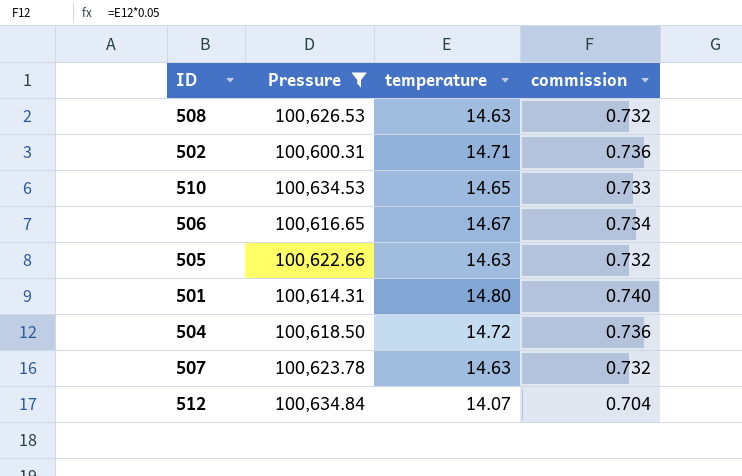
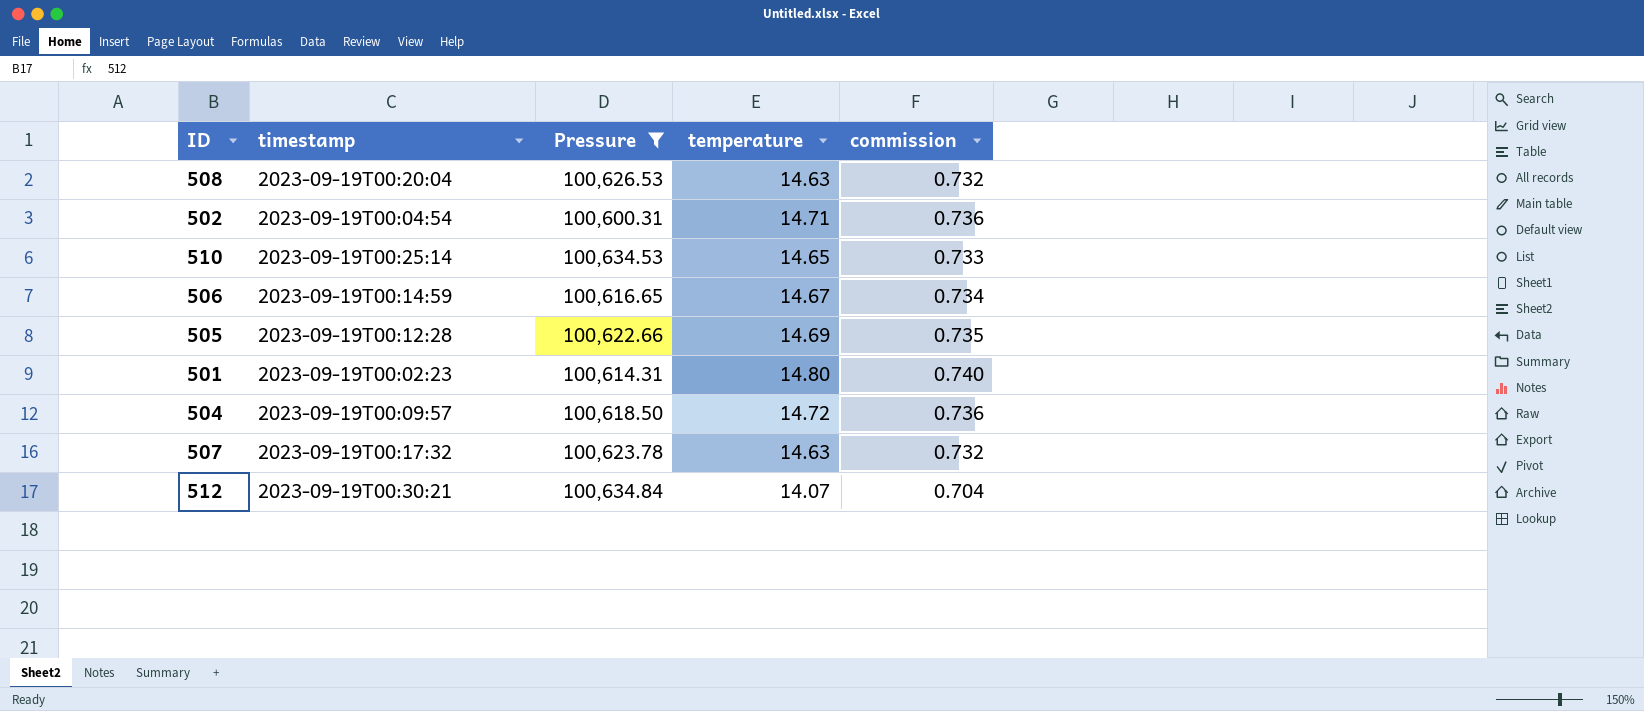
column timestamp | position: none -> 2
505 | temperature: 14.63 -> 14.69
505 | commission: 0.732 -> 0.735

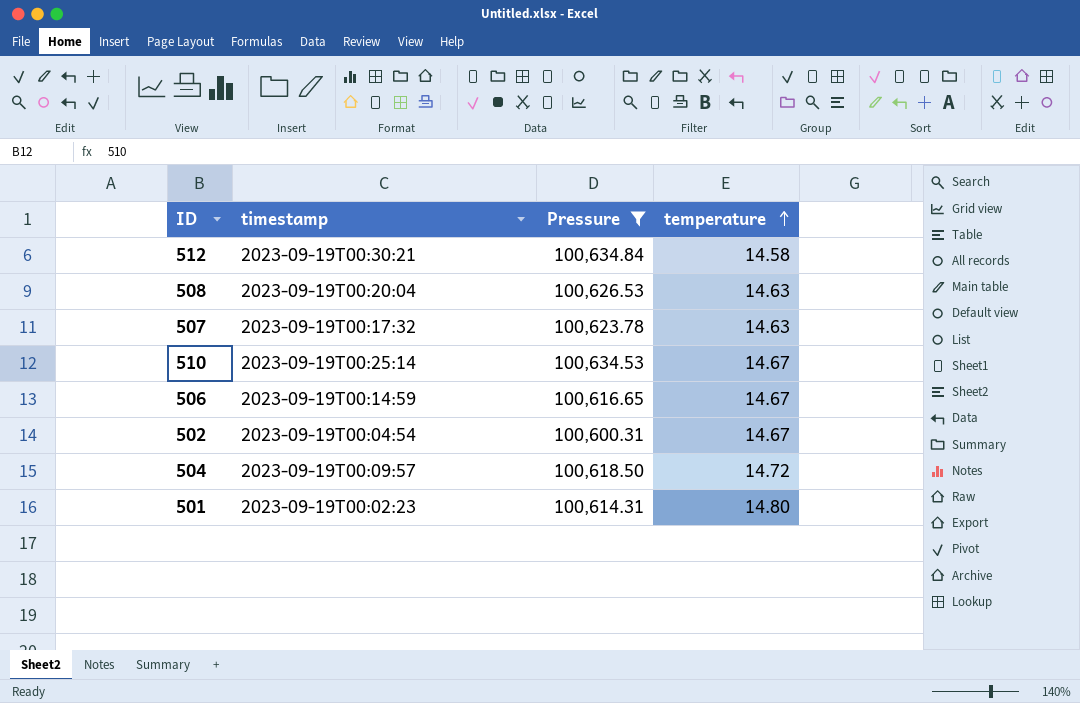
row order: none -> temperature ascending
column commission | formula: [temperature] * 0.05 -> none
row 505: 2023-09-19T00:12:28 | 100,622.66 | 14.69 | 0.735 -> none
512 | temperature: 14.07 -> 14.58
510 | temperature: 14.65 -> 14.67
502 | temperature: 14.71 -> 14.67

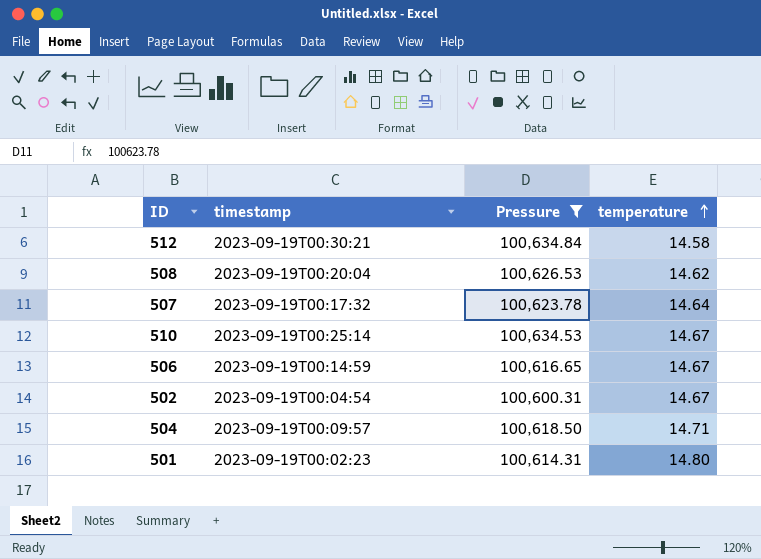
508 | temperature: 14.63 -> 14.62
507 | temperature: 14.63 -> 14.64
504 | temperature: 14.72 -> 14.71

